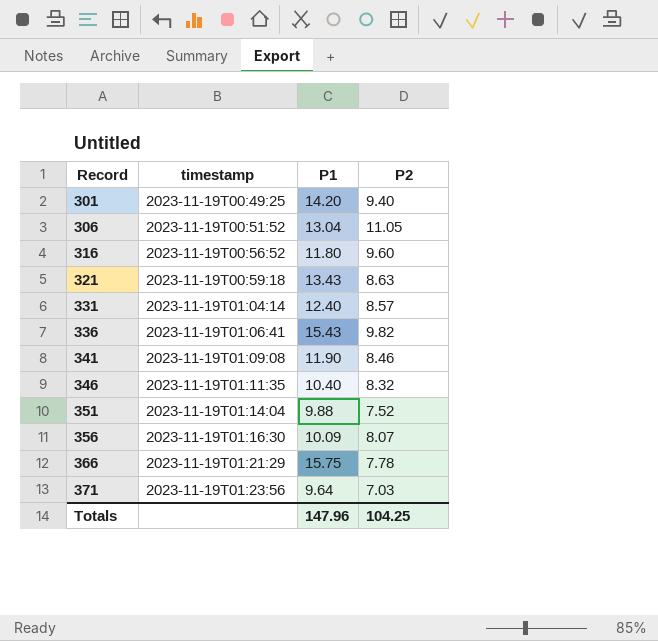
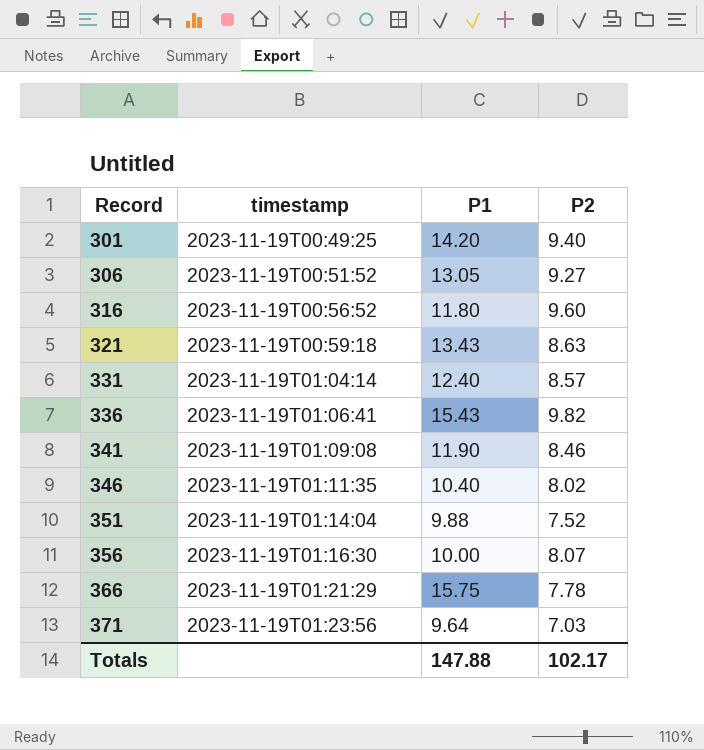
306 | P1: 13.04 -> 13.05
306 | P2: 11.05 -> 9.27
346 | P2: 8.32 -> 8.02
356 | P1: 10.09 -> 10.00
Totals | P1: 147.96 -> 147.88
Totals | P2: 104.25 -> 102.17

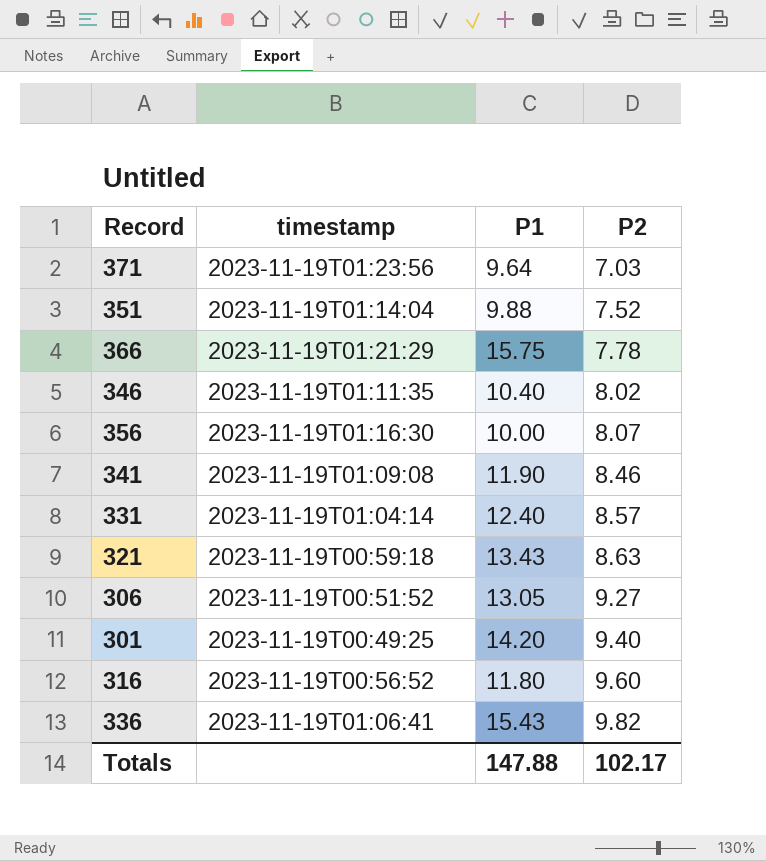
row order: Record ascending -> P2 ascending

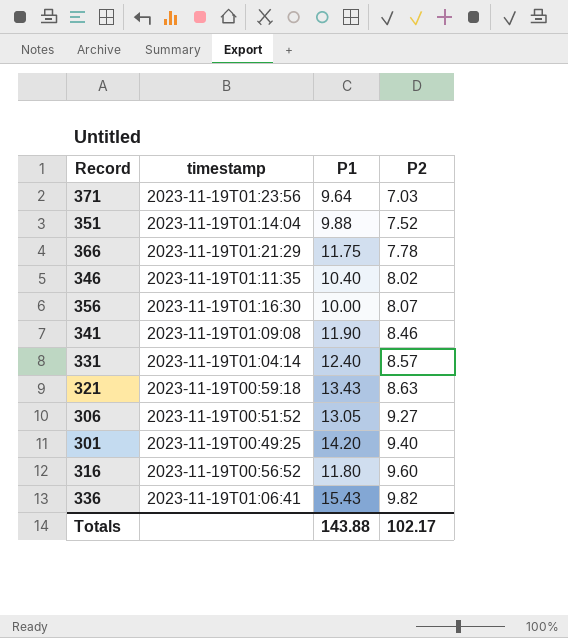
366 | P1: 15.75 -> 11.75
Totals | P1: 147.88 -> 143.88

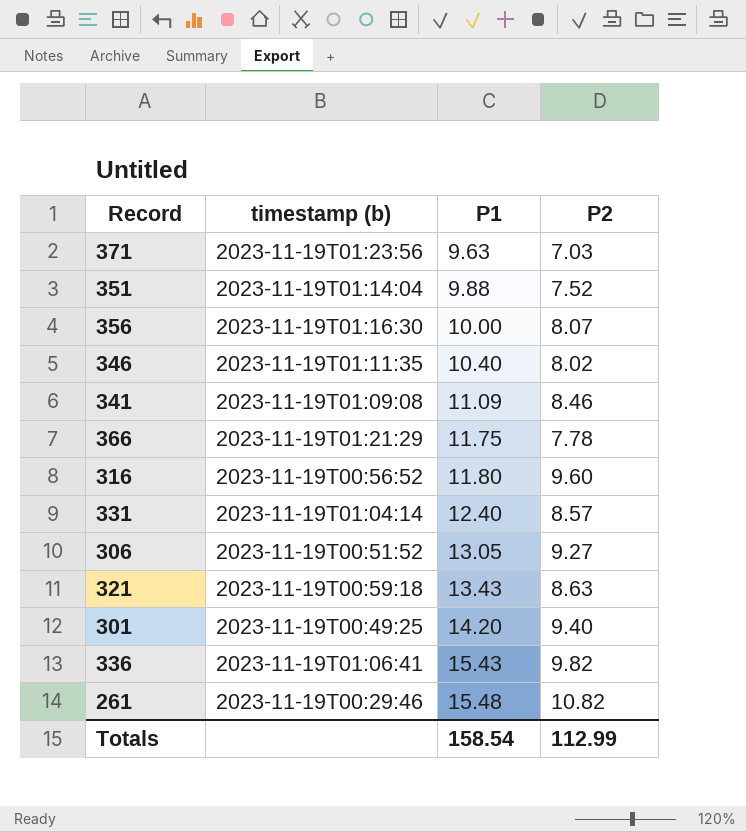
row order: P2 ascending -> P1 ascending
column name: timestamp -> timestamp (b)
371 | P1: 9.64 -> 9.63
341 | P1: 11.90 -> 11.09
row 261: none -> 2023-11-19T00:29:46 | 15.48 | 10.82
Totals | P1: 143.88 -> 158.54
Totals | P2: 102.17 -> 112.99

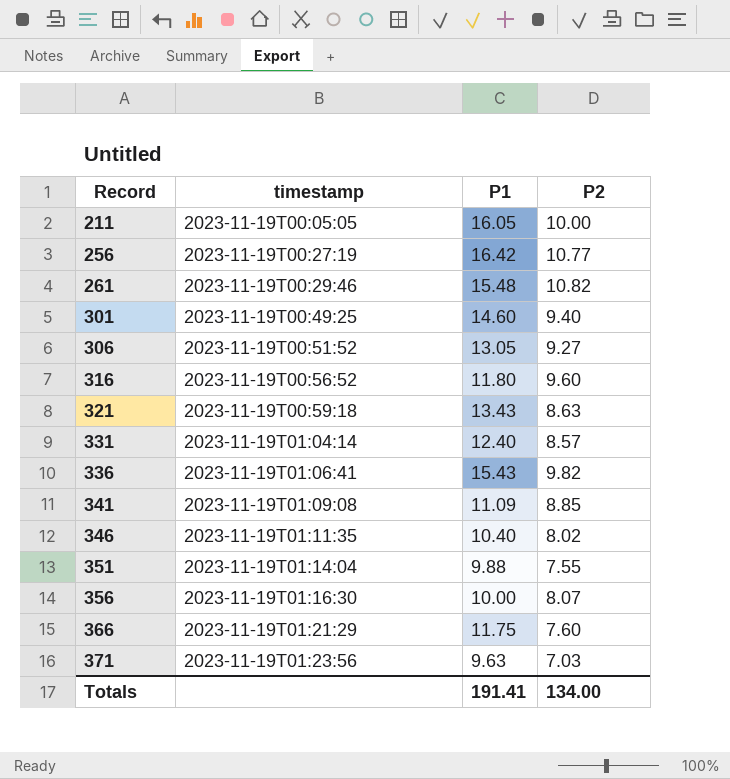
row order: P1 ascending -> Record ascending
column name: timestamp (b) -> timestamp
row 211: none -> 2023-11-19T00:05:05 | 16.05 | 10.00
row 256: none -> 2023-11-19T00:27:19 | 16.42 | 10.77
301 | P1: 14.20 -> 14.60
341 | P2: 8.46 -> 8.85
351 | P2: 7.52 -> 7.55
366 | P2: 7.78 -> 7.60
Totals | P1: 158.54 -> 191.41
Totals | P2: 112.99 -> 134.00

